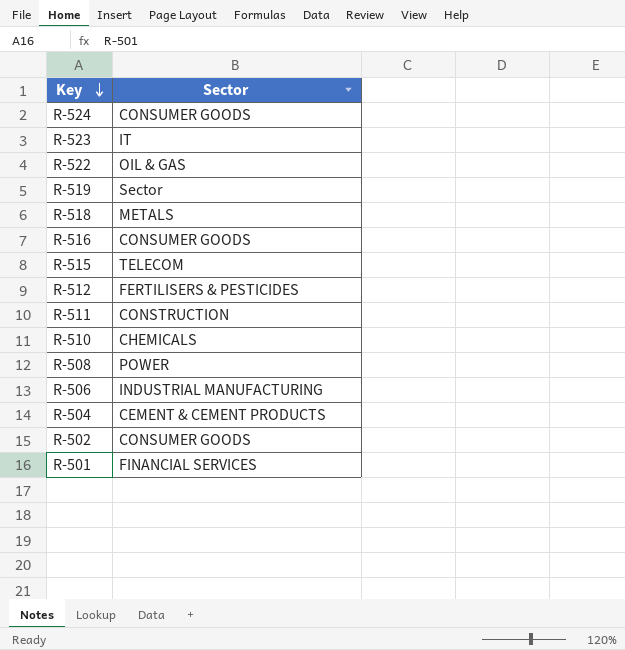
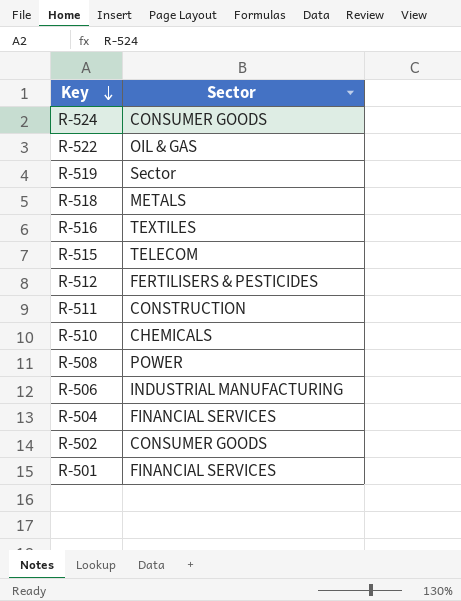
row R-523: IT -> none
R-516 | Sector: CONSUMER GOODS -> TEXTILES
R-504 | Sector: CEMENT & CEMENT PRODUCTS -> FINANCIAL SERVICES

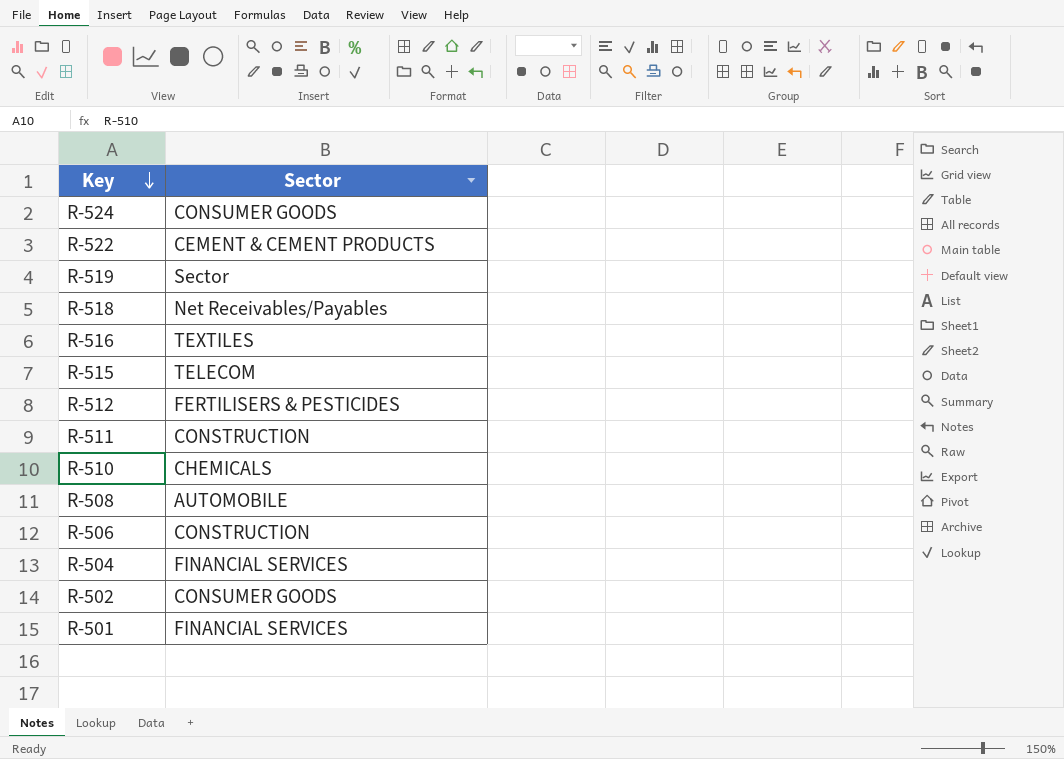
R-522 | Sector: OIL & GAS -> CEMENT & CEMENT PRODUCTS
R-518 | Sector: METALS -> Net Receivables/Payables
R-508 | Sector: POWER -> AUTOMOBILE
R-506 | Sector: INDUSTRIAL MANUFACTURING -> CONSTRUCTION

